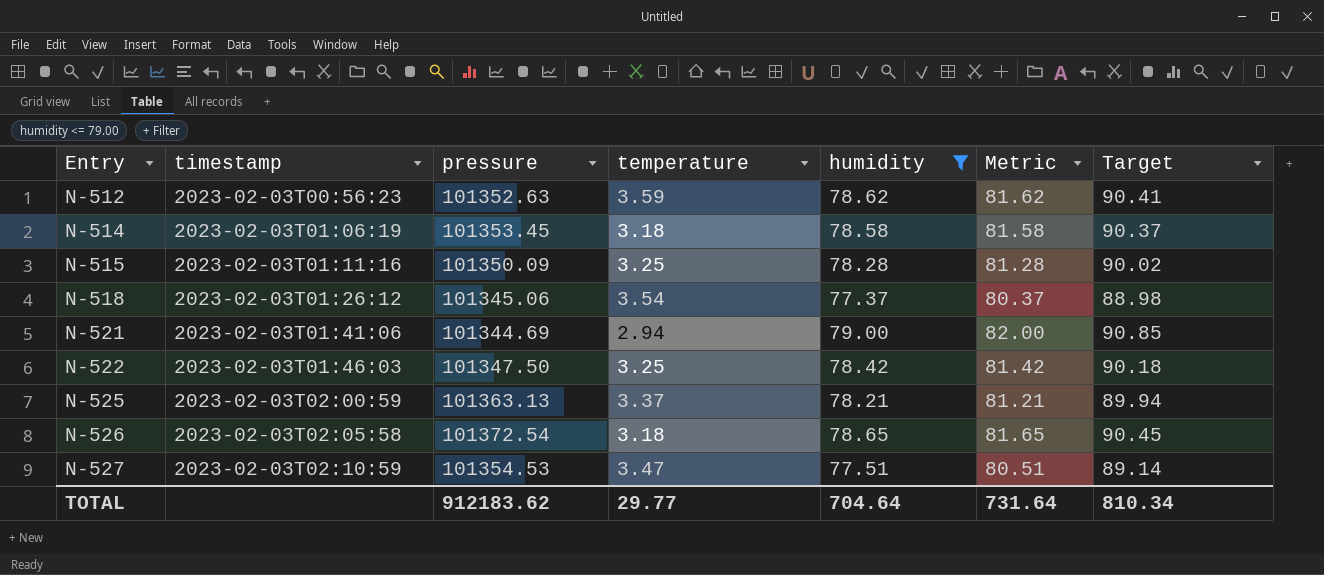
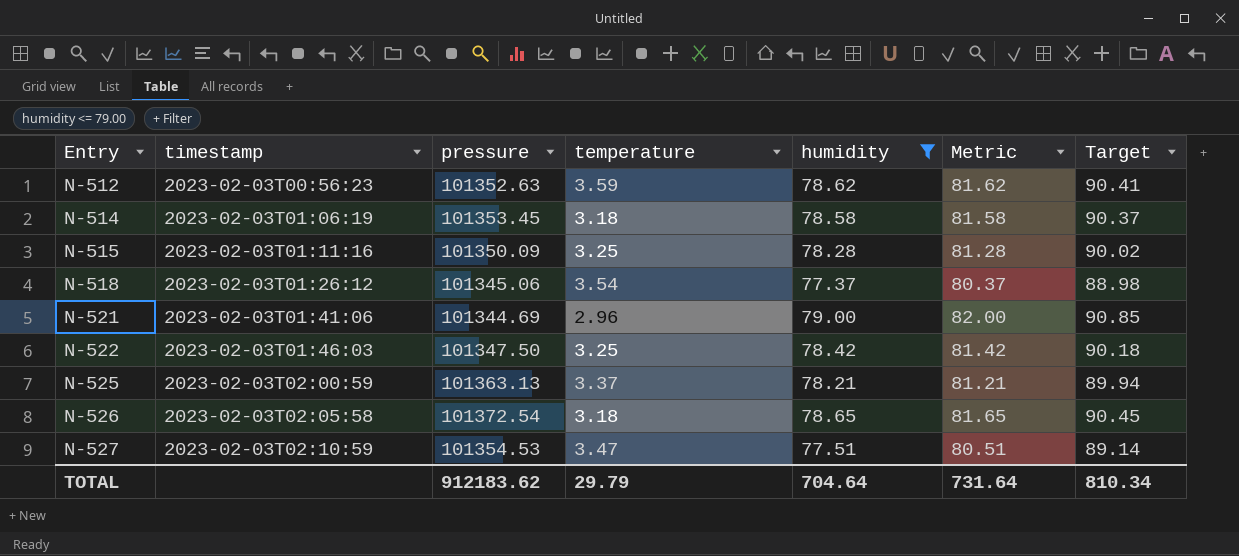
N-521 | temperature: 2.94 -> 2.96
TOTAL | temperature: 29.77 -> 29.79

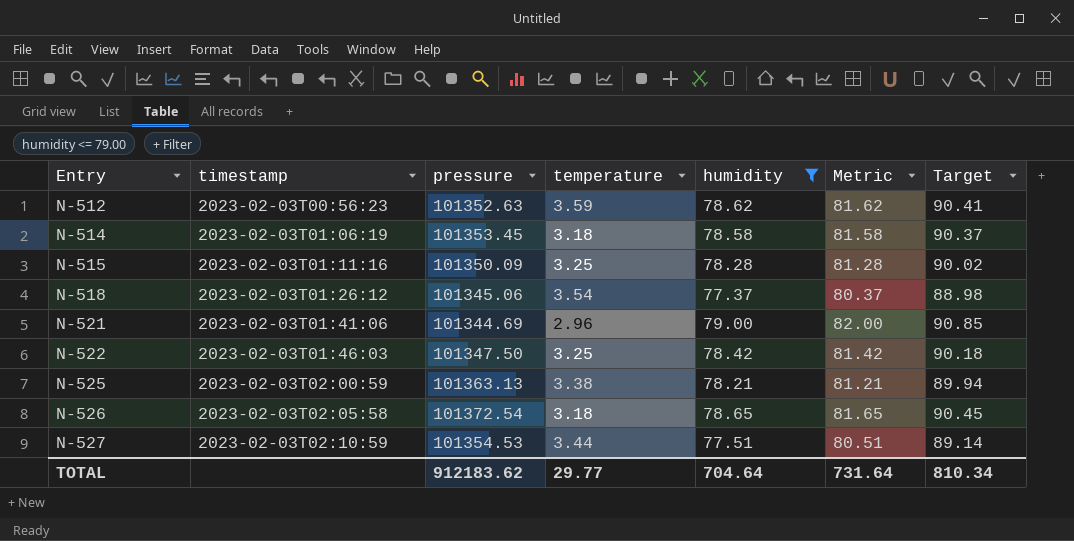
N-525 | temperature: 3.37 -> 3.38
N-527 | temperature: 3.47 -> 3.44
TOTAL | temperature: 29.79 -> 29.77

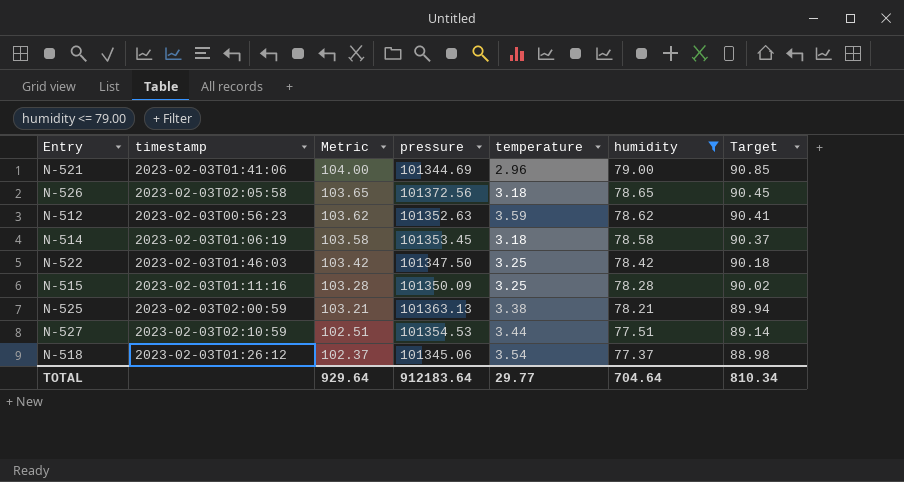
row order: Entry ascending -> Metric descending
column Metric | formula: [humidity] + 3 -> [humidity] + 25
column Metric | position: 6 -> 3
N-526 | pressure: 101372.54 -> 101372.56
TOTAL | Metric: 731.64 -> 929.64
TOTAL | pressure: 912183.62 -> 912183.64

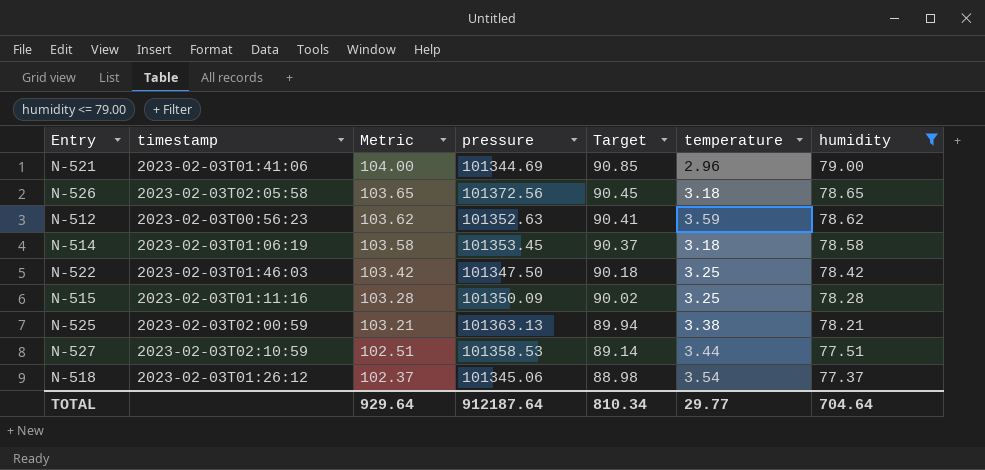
column Target | position: 7 -> 5
N-527 | pressure: 101354.53 -> 101358.53
TOTAL | pressure: 912183.64 -> 912187.64

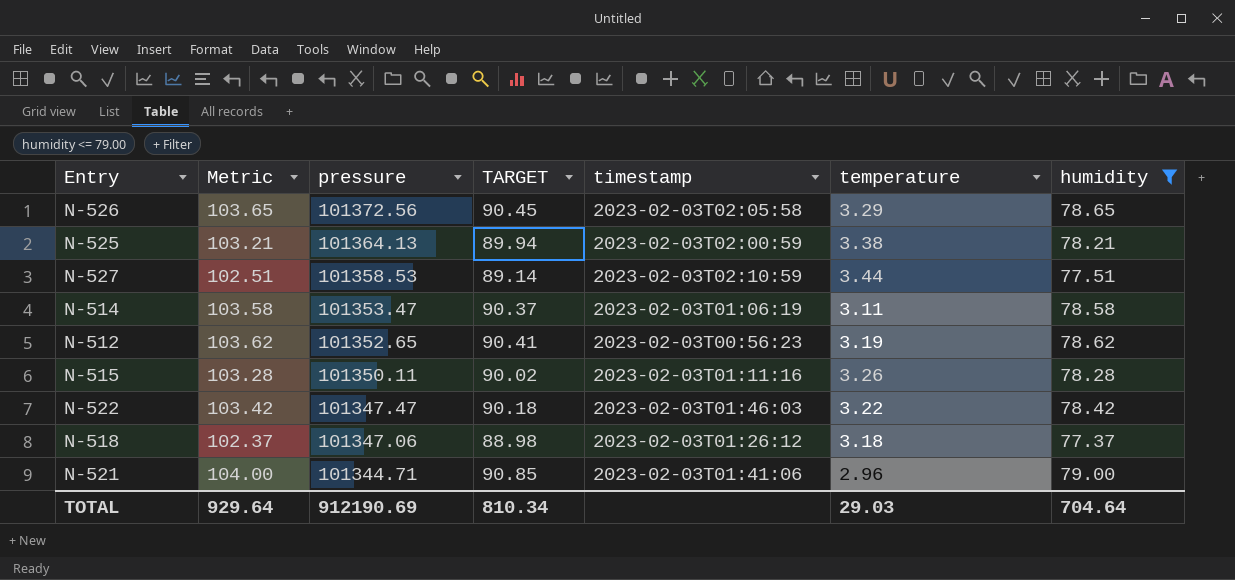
row order: Metric descending -> pressure descending
column name: Target -> TARGET
column timestamp | position: 2 -> 5
N-526 | temperature: 3.18 -> 3.29
N-525 | pressure: 101363.13 -> 101364.13
N-514 | pressure: 101353.45 -> 101353.47
N-514 | temperature: 3.18 -> 3.11
N-512 | pressure: 101352.63 -> 101352.65
N-512 | temperature: 3.59 -> 3.19
N-515 | pressure: 101350.09 -> 101350.11
N-515 | temperature: 3.25 -> 3.26
N-522 | pressure: 101347.50 -> 101347.47
N-522 | temperature: 3.25 -> 3.22
N-518 | pressure: 101345.06 -> 101347.06
N-518 | temperature: 3.54 -> 3.18
N-521 | pressure: 101344.69 -> 101344.71
TOTAL | pressure: 912187.64 -> 912190.69
TOTAL | temperature: 29.77 -> 29.03

